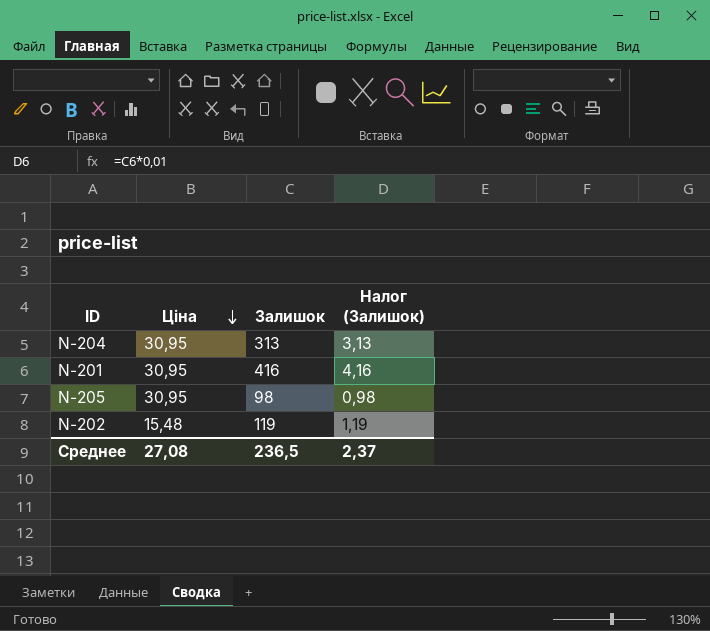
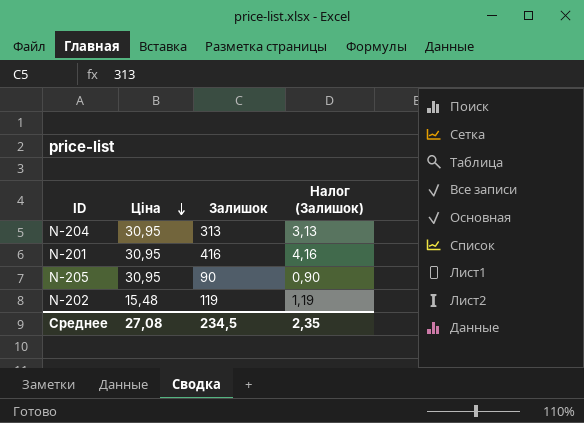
N-205 | Залишок: 98 -> 90
N-205 | Налог (Залишок): 0,98 -> 0,90
Среднее | Залишок: 236,5 -> 234,5
Среднее | Налог (Залишок): 2,37 -> 2,35

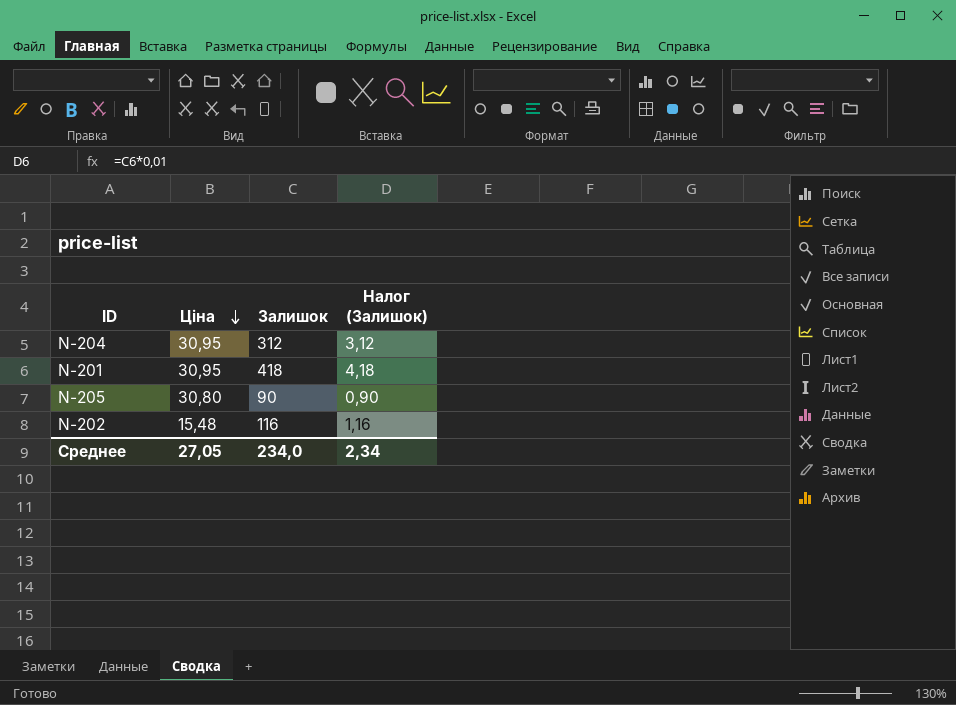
N-204 | Залишок: 313 -> 312
N-204 | Налог (Залишок): 3,13 -> 3,12
N-201 | Залишок: 416 -> 418
N-201 | Налог (Залишок): 4,16 -> 4,18
N-205 | Ціна: 30,95 -> 30,80
N-202 | Залишок: 119 -> 116
N-202 | Налог (Залишок): 1,19 -> 1,16
Среднее | Ціна: 27,08 -> 27,05
Среднее | Залишок: 234,5 -> 234,0
Среднее | Налог (Залишок): 2,35 -> 2,34

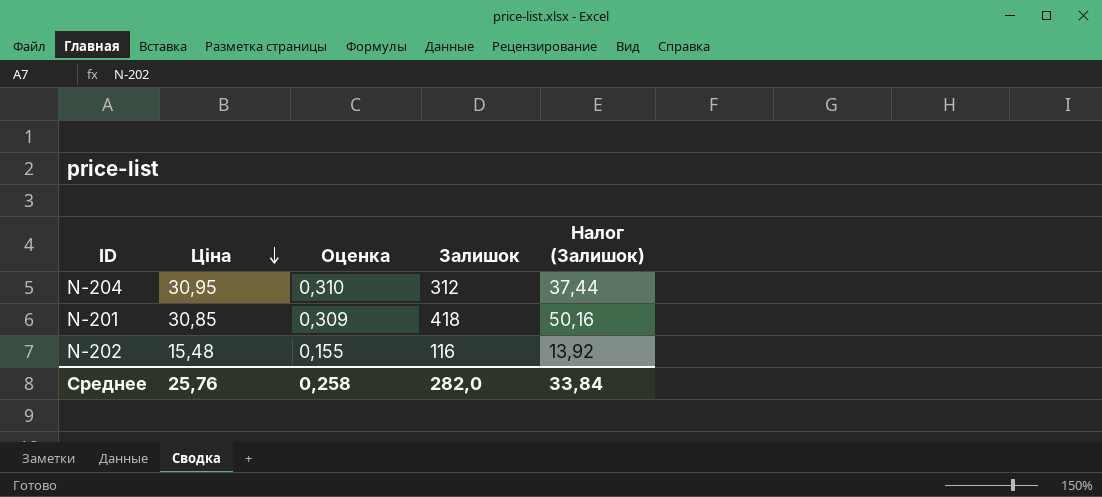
column Оценка | formula: none -> [Ціна] * 0,01
column Налог (Залишок) | formula: [Залишок] * 0,01 -> [Залишок] * 0,12
row N-205: 30,80 | 90 | 0,90 -> none
N-201 | Ціна: 30,95 -> 30,85
Среднее | Ціна: 27,05 -> 25,76
Среднее | Залишок: 234,0 -> 282,0
Среднее | Налог (Залишок): 2,34 -> 33,84

